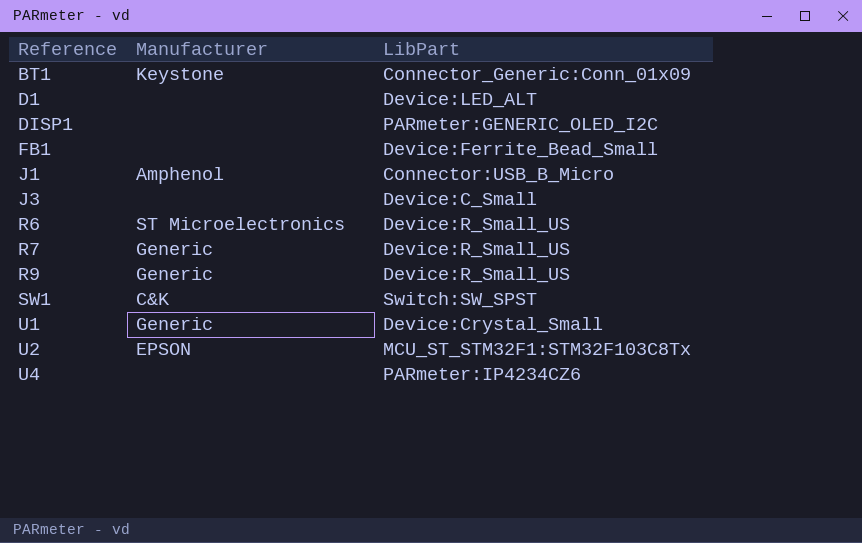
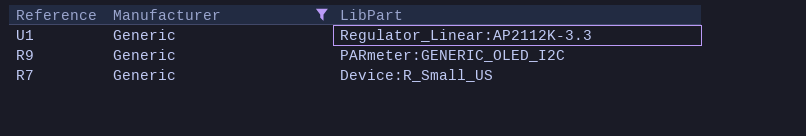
filter: none -> Manufacturer = Generic
row order: Reference ascending -> Reference descending
U1 | LibPart: Device:Crystal_Small -> Regulator_Linear:AP2112K-3.3
R9 | LibPart: Device:R_Small_US -> PARmeter:GENERIC_OLED_I2C

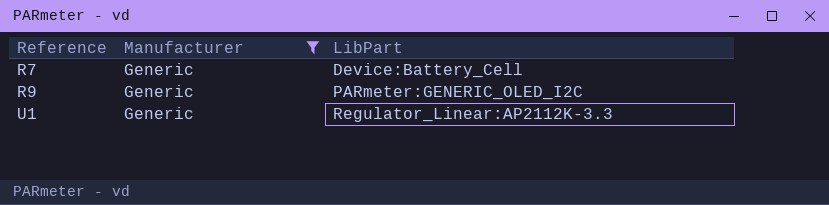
row order: Reference descending -> Reference ascending
R7 | LibPart: Device:R_Small_US -> Device:Battery_Cell

